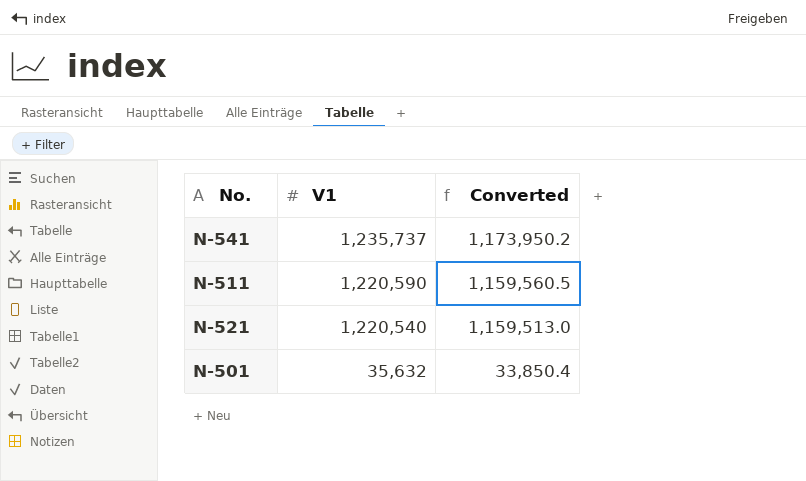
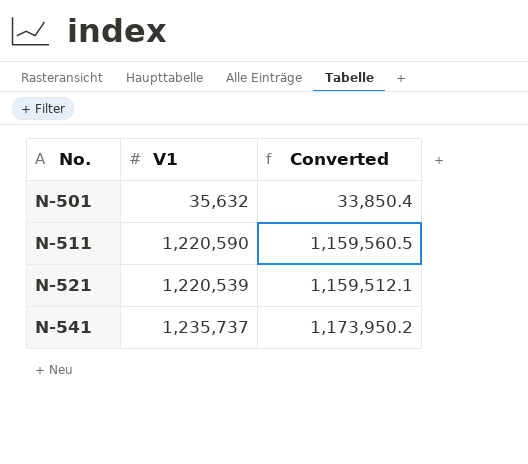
row order: V1 descending -> No. ascending
N-521 | V1: 1,220,540 -> 1,220,539
N-521 | Converted: 1,159,513.0 -> 1,159,512.1

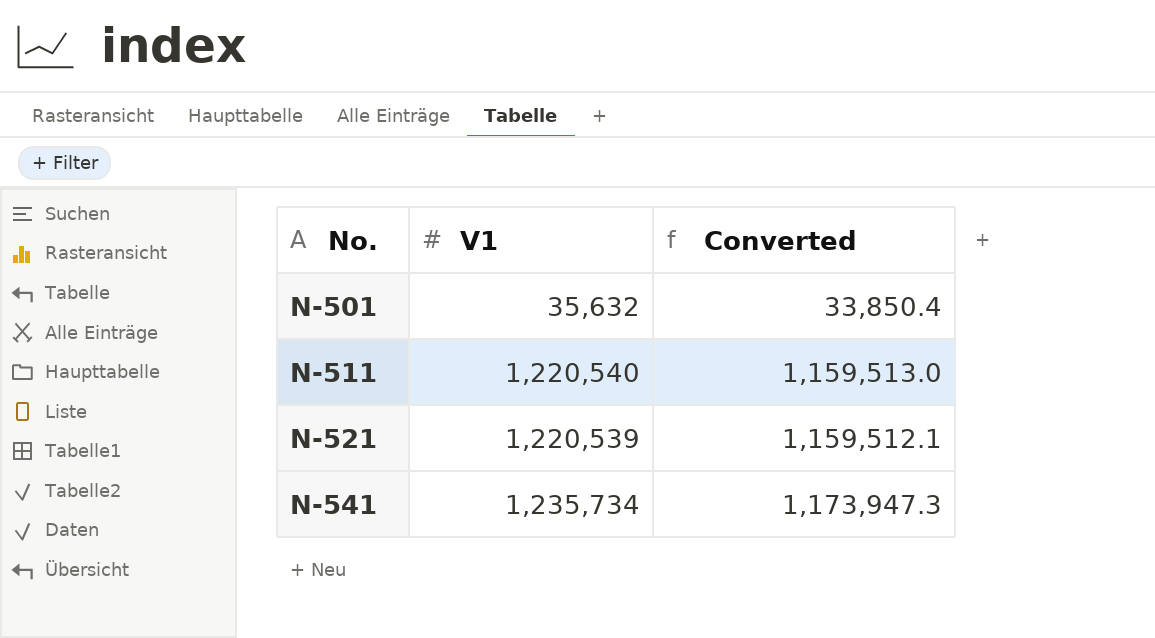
N-511 | V1: 1,220,590 -> 1,220,540
N-511 | Converted: 1,159,560.5 -> 1,159,513.0
N-541 | V1: 1,235,737 -> 1,235,734
N-541 | Converted: 1,173,950.2 -> 1,173,947.3

